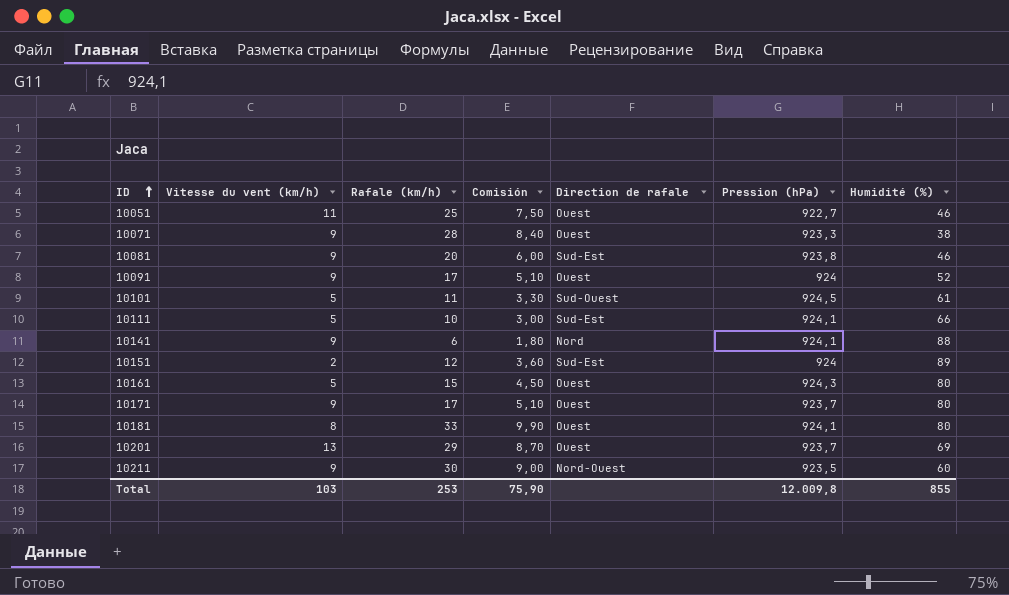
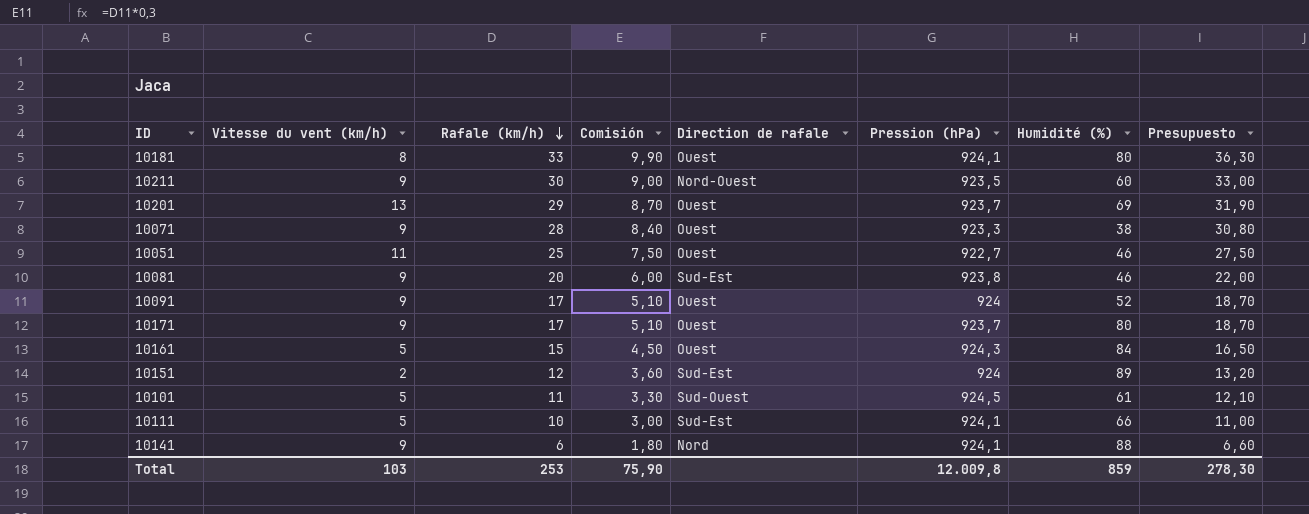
row order: ID ascending -> Rafale (km/h) descending
column Presupuesto | formula: none -> [Rafale (km/h)] * 1,1
10161 | Humidité (%): 80 -> 84
Total | Humidité (%): 855 -> 859

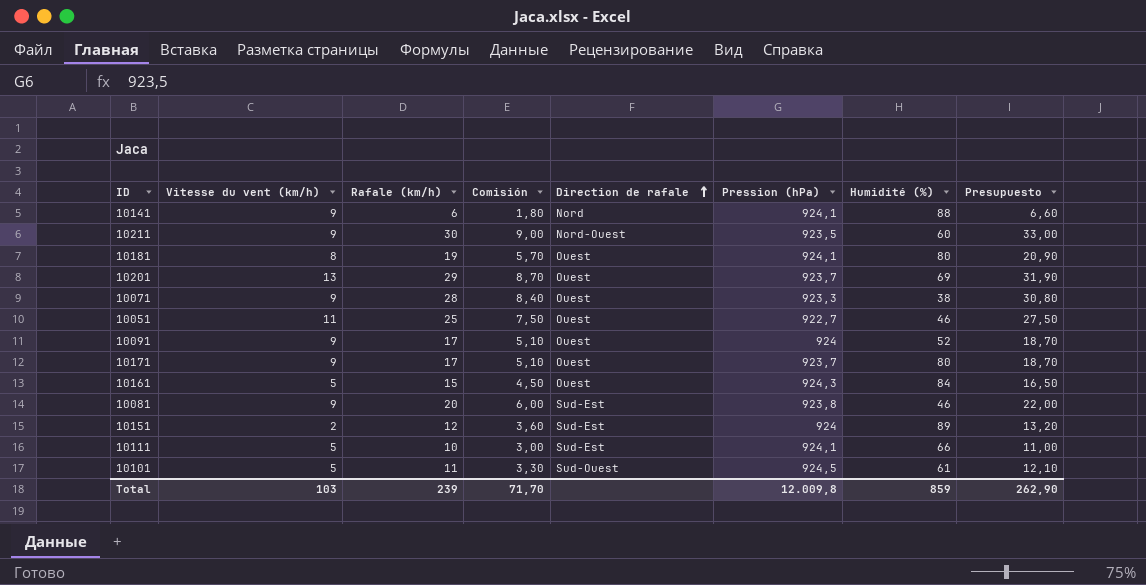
row order: Rafale (km/h) descending -> Direction de rafale ascending
10181 | Rafale (km/h): 33 -> 19
10181 | Comisión: 9,90 -> 5,70
10181 | Presupuesto: 36,30 -> 20,90
Total | Rafale (km/h): 253 -> 239
Total | Comisión: 75,90 -> 71,70
Total | Presupuesto: 278,30 -> 262,90

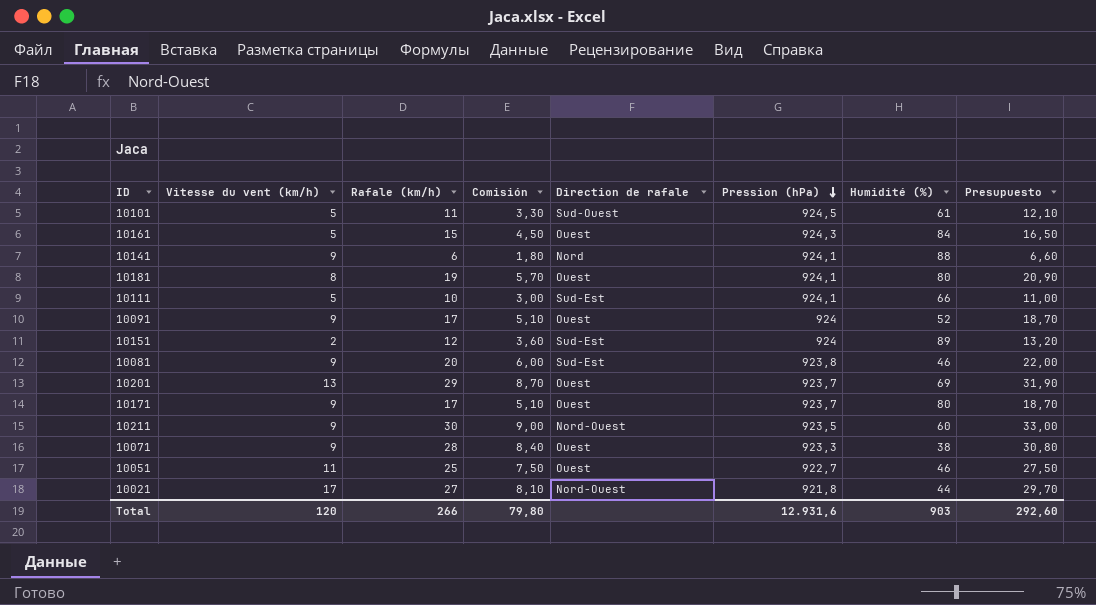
row order: Direction de rafale ascending -> Pression (hPa) descending
row 10021: none -> 17 | 27 | 8,10 | Nord-Ouest | 921,8 | 44 | 29,70
Total | Vitesse du vent (km/h): 103 -> 120
Total | Rafale (km/h): 239 -> 266
Total | Comisión: 71,70 -> 79,80
Total | Pression (hPa): 12.009,8 -> 12.931,6
Total | Humidité (%): 859 -> 903
Total | Presupuesto: 262,90 -> 292,60

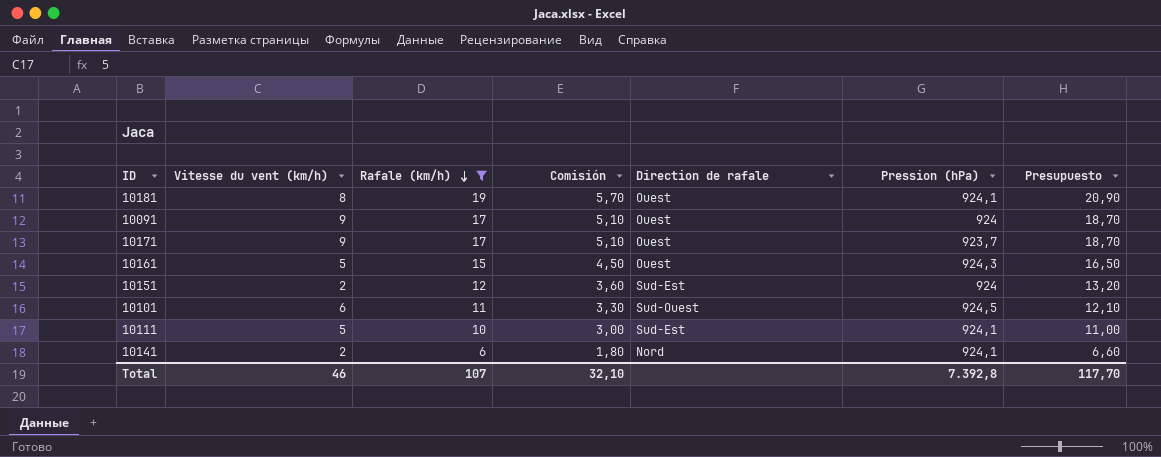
filter: none -> Rafale (km/h) <= 19
row order: Pression (hPa) descending -> Rafale (km/h) descending
column Humidité (%) | position: 7 -> none
10101 | Vitesse du vent (km/h): 5 -> 6
10141 | Vitesse du vent (km/h): 9 -> 2
Total | Vitesse du vent (km/h): 120 -> 46
Total | Rafale (km/h): 266 -> 107
Total | Comisión: 79,80 -> 32,10
Total | Pression (hPa): 12.931,6 -> 7.392,8
Total | Presupuesto: 292,60 -> 117,70

